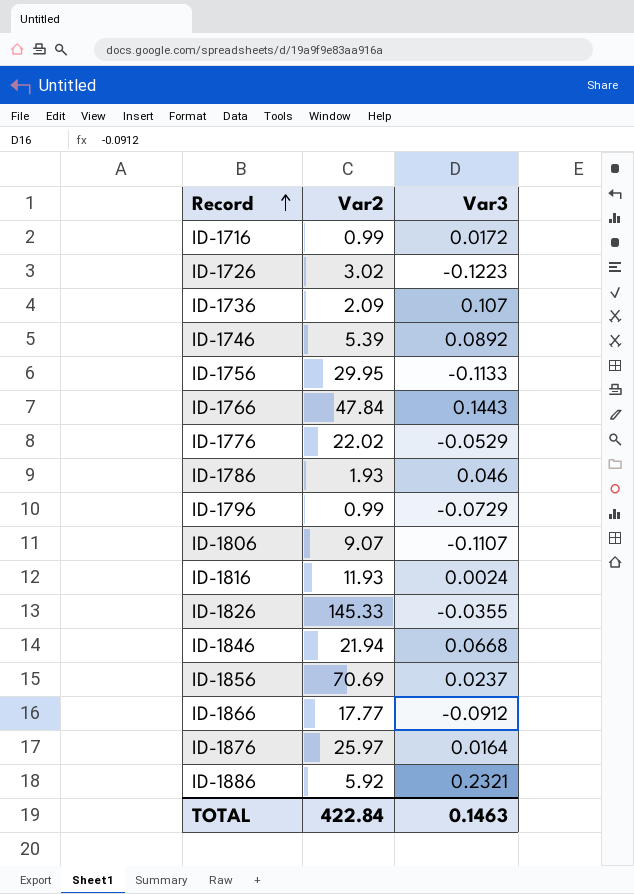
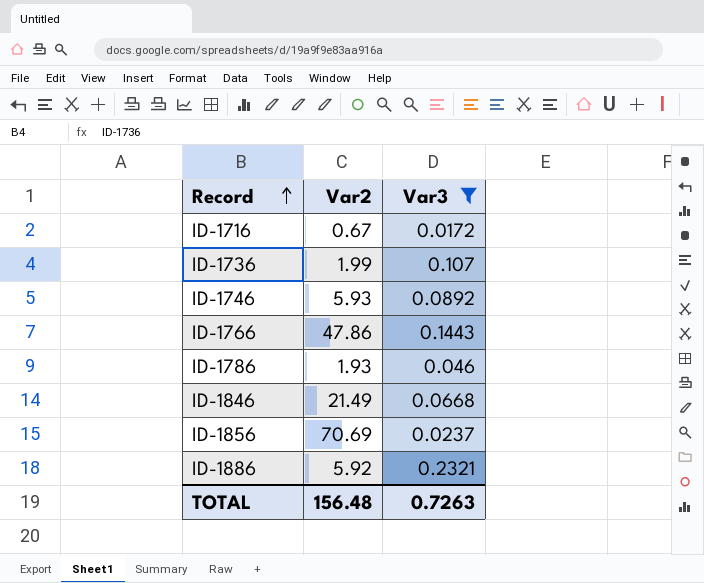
filter: none -> Var3 >= 0.0172
ID-1716 | Var2: 0.99 -> 0.67
ID-1736 | Var2: 2.09 -> 1.99
ID-1746 | Var2: 5.39 -> 5.93
ID-1766 | Var2: 47.84 -> 47.86
ID-1846 | Var2: 21.94 -> 21.49
TOTAL | Var2: 422.84 -> 156.48
TOTAL | Var3: 0.1463 -> 0.7263

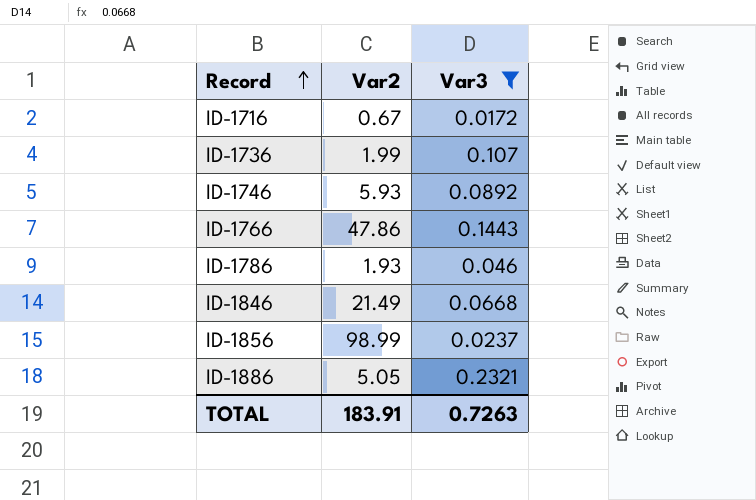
ID-1856 | Var2: 70.69 -> 98.99
ID-1886 | Var2: 5.92 -> 5.05
TOTAL | Var2: 156.48 -> 183.91

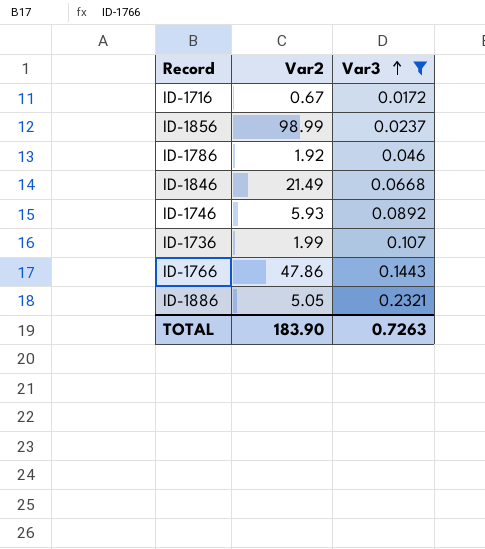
row order: Record ascending -> Var3 ascending
ID-1786 | Var2: 1.93 -> 1.92
TOTAL | Var2: 183.91 -> 183.90

